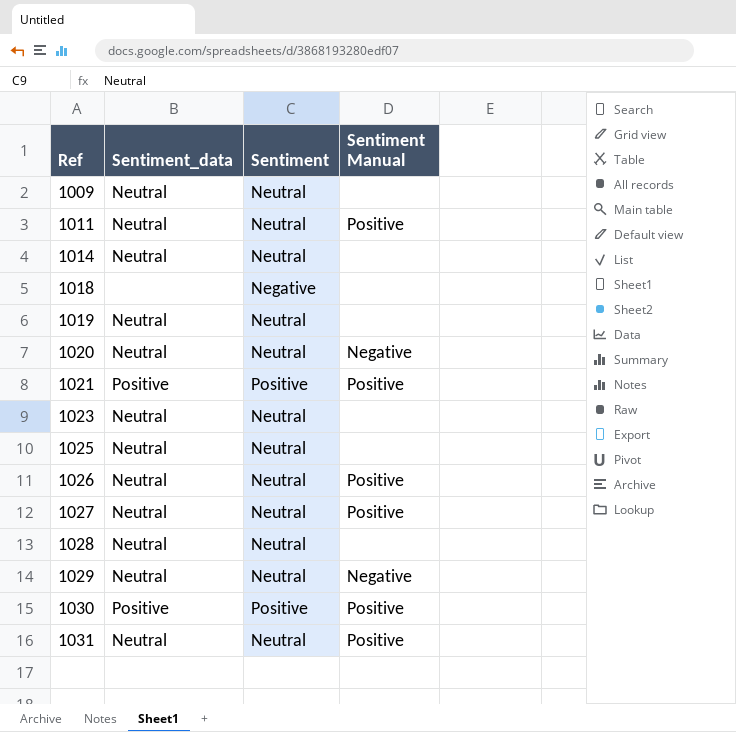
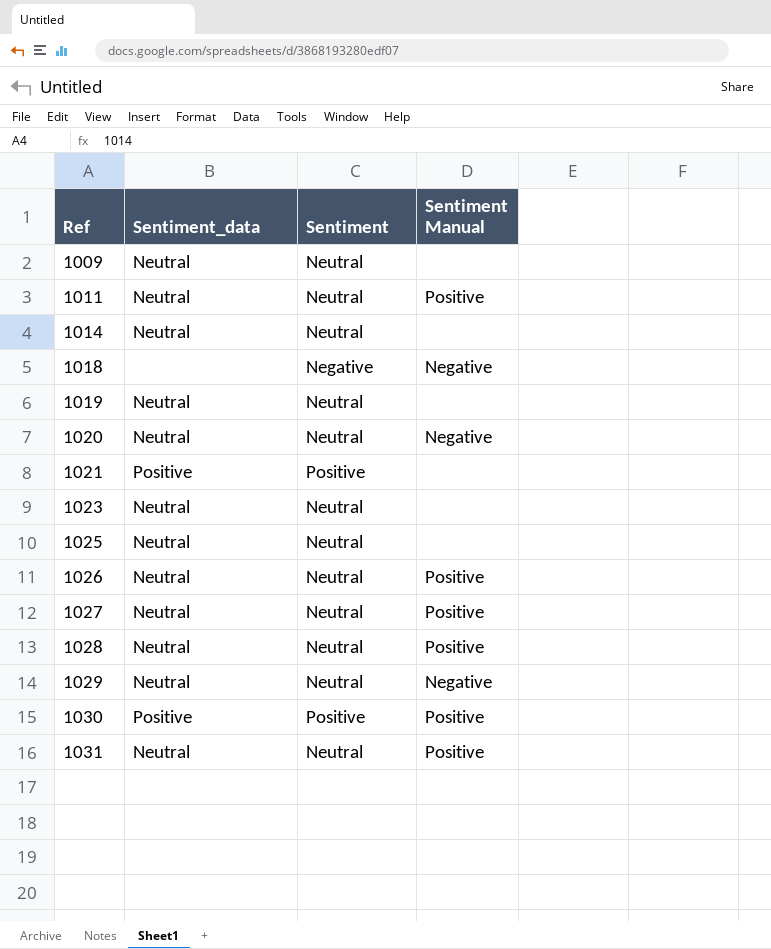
1018 | Sentiment Manual: none -> Negative
1021 | Sentiment Manual: Positive -> none
1028 | Sentiment Manual: none -> Positive

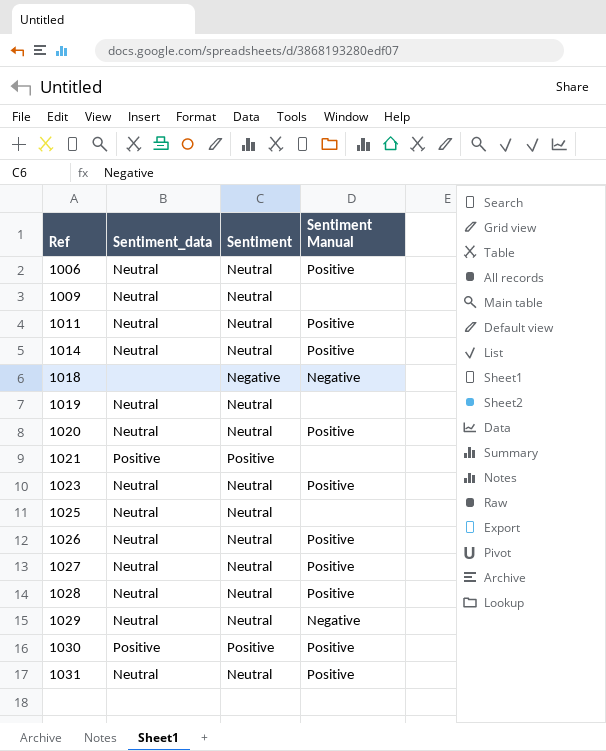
row 1006: none -> Neutral | Neutral | Positive
1014 | Sentiment Manual: none -> Positive
1020 | Sentiment Manual: Negative -> Positive
1023 | Sentiment Manual: none -> Positive

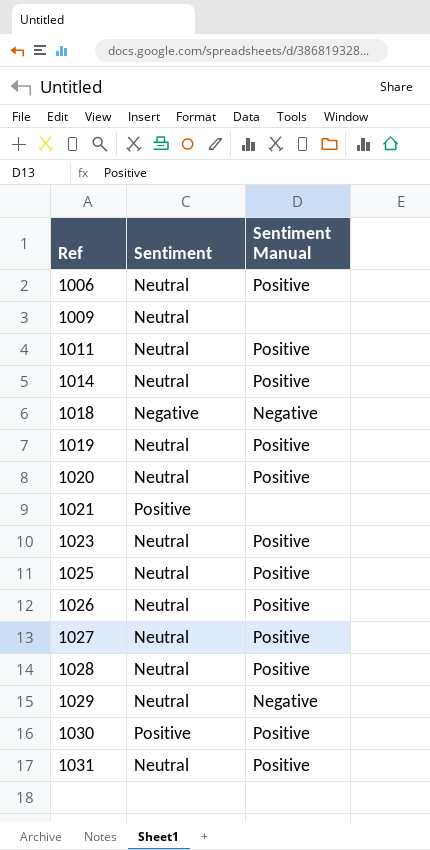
column Sentiment_data | position: 2 -> none
1019 | Sentiment Manual: none -> Positive
1025 | Sentiment Manual: none -> Positive

